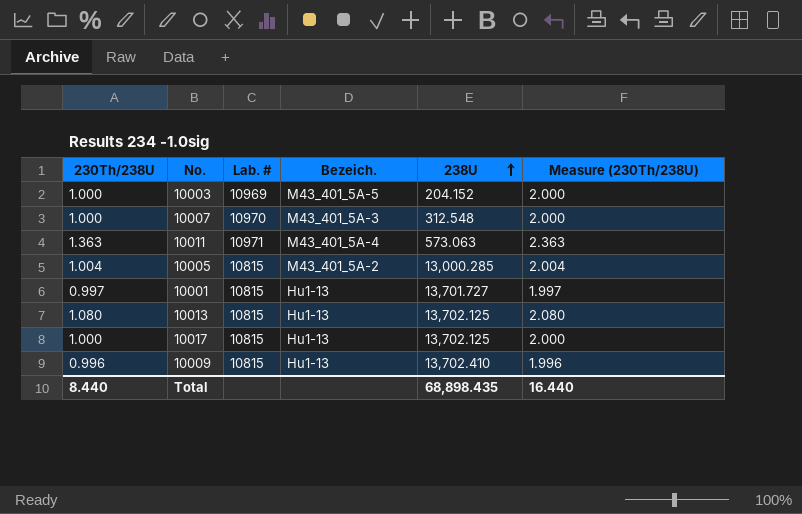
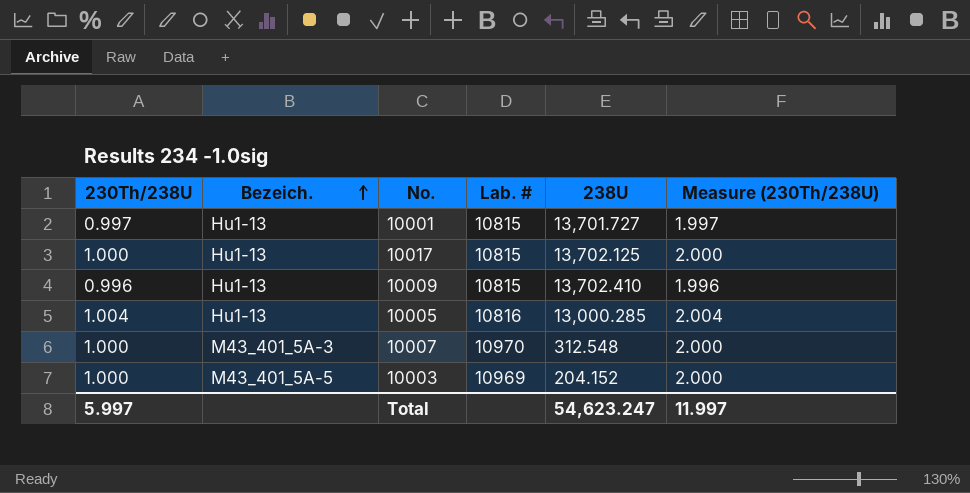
row order: 238U ascending -> Bezeich. ascending
column Bezeich. | position: 4 -> 2
row 10011: 1.363 | 10971 | M43_401_5A-4 | 573.063 | 2.363 -> none
row 10013: 1.080 | 10815 | Hu1-13 | 13,702.125 | 2.080 -> none
10005 | Bezeich.: M43_401_5A-2 -> Hu1-13
10005 | Lab. #: 10815 -> 10816
Total | 230Th/238U: 8.440 -> 5.997
Total | 238U: 68,898.435 -> 54,623.247
Total | Measure (230Th/238U): 16.440 -> 11.997

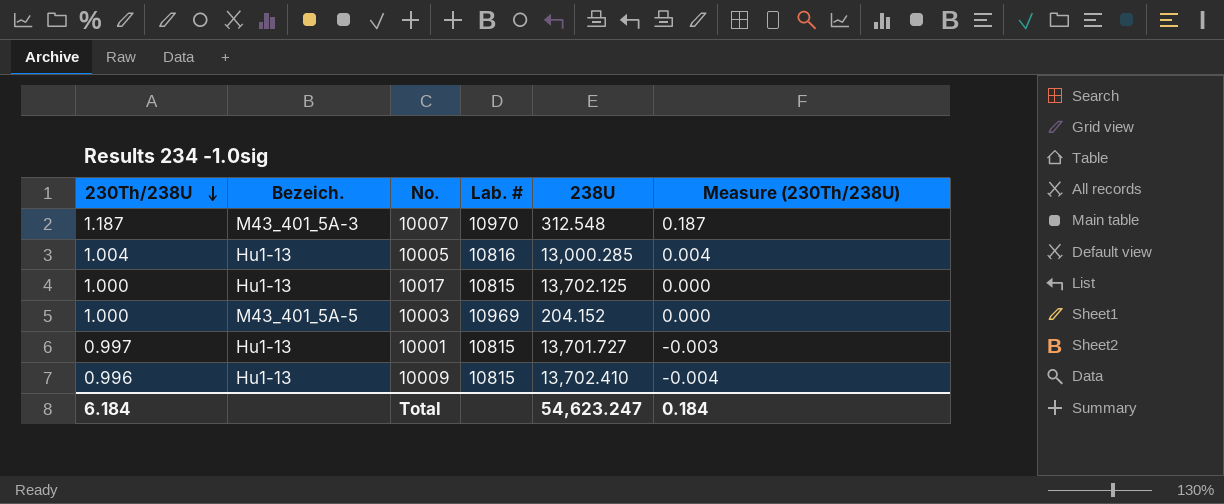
row order: Bezeich. ascending -> 230Th/238U descending
column Measure (230Th/238U) | formula: [230Th/238U] + 1 -> [230Th/238U] - 1
10007 | 230Th/238U: 1.000 -> 1.187
Total | 230Th/238U: 5.997 -> 6.184
Total | Measure (230Th/238U): 11.997 -> 0.184

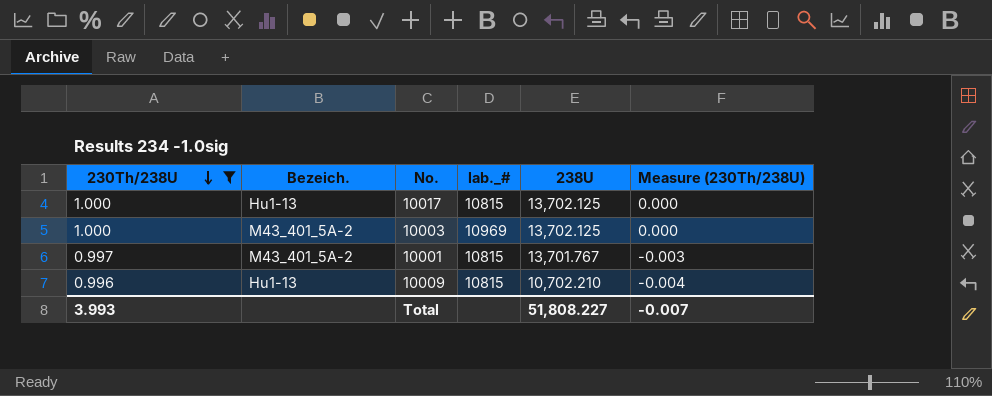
filter: none -> 230Th/238U <= 1.000
column name: Lab. # -> lab._#
10003 | Bezeich.: M43_401_5A-5 -> M43_401_5A-2
10003 | 238U: 204.152 -> 13,702.125
10001 | Bezeich.: Hu1-13 -> M43_401_5A-2
10001 | 238U: 13,701.727 -> 13,701.767
10009 | 238U: 13,702.410 -> 10,702.210
Total | 230Th/238U: 6.184 -> 3.993
Total | 238U: 54,623.247 -> 51,808.227
Total | Measure (230Th/238U): 0.184 -> -0.007

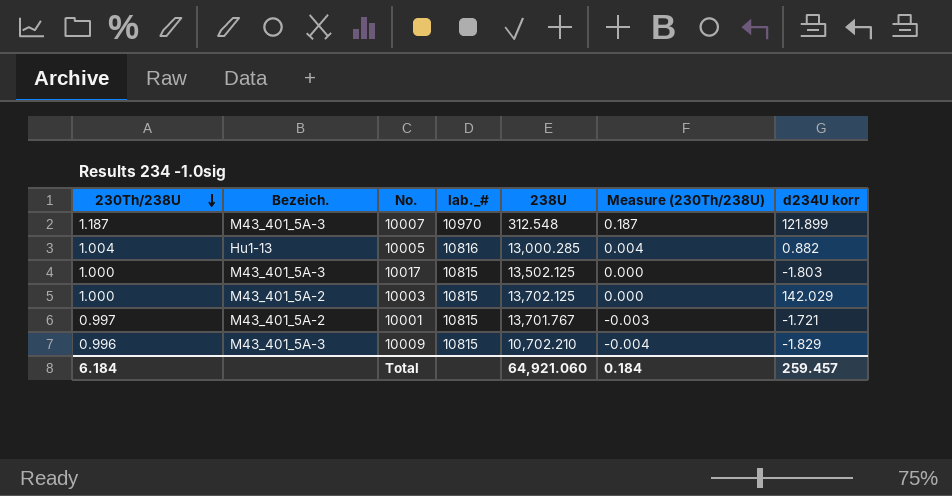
filter: 230Th/238U <= 1.000 -> none
column d234U korr | position: none -> 7
10017 | Bezeich.: Hu1-13 -> M43_401_5A-3
10017 | 238U: 13,702.125 -> 13,502.125
10003 | lab._#: 10969 -> 10815
10009 | Bezeich.: Hu1-13 -> M43_401_5A-3
Total | 230Th/238U: 3.993 -> 6.184
Total | 238U: 51,808.227 -> 64,921.060
Total | Measure (230Th/238U): -0.007 -> 0.184

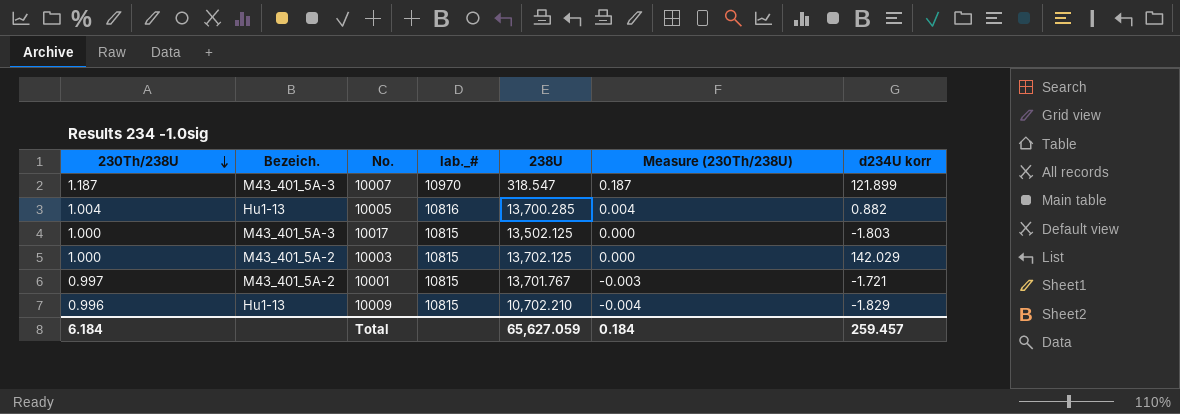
10007 | 238U: 312.548 -> 318.547
10005 | 238U: 13,000.285 -> 13,700.285
10009 | Bezeich.: M43_401_5A-3 -> Hu1-13
Total | 238U: 64,921.060 -> 65,627.059

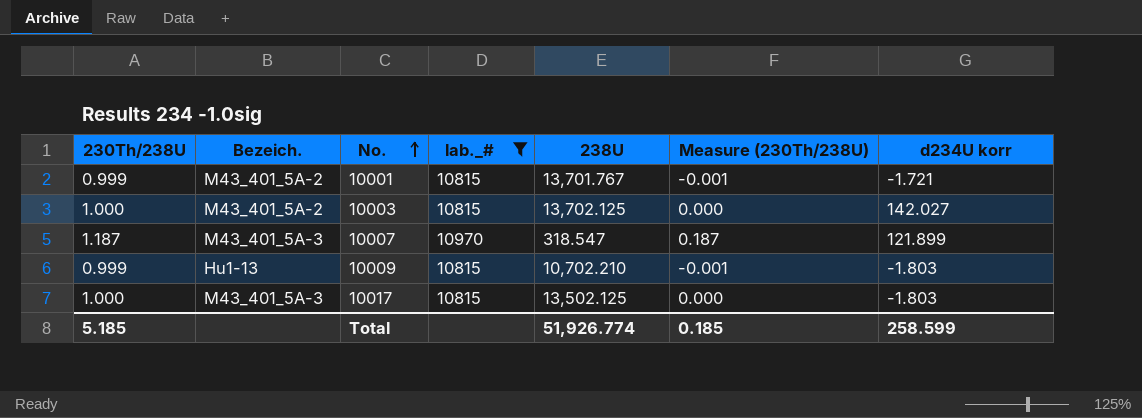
filter: none -> lab._# != 10816
row order: 230Th/238U descending -> No. ascending
10001 | 230Th/238U: 0.997 -> 0.999
10001 | Measure (230Th/238U): -0.003 -> -0.001
10003 | d234U korr: 142.029 -> 142.027
10009 | 230Th/238U: 0.996 -> 0.999
10009 | Measure (230Th/238U): -0.004 -> -0.001
10009 | d234U korr: -1.829 -> -1.803
Total | 230Th/238U: 6.184 -> 5.185
Total | 238U: 65,627.059 -> 51,926.774
Total | Measure (230Th/238U): 0.184 -> 0.185
Total | d234U korr: 259.457 -> 258.599

